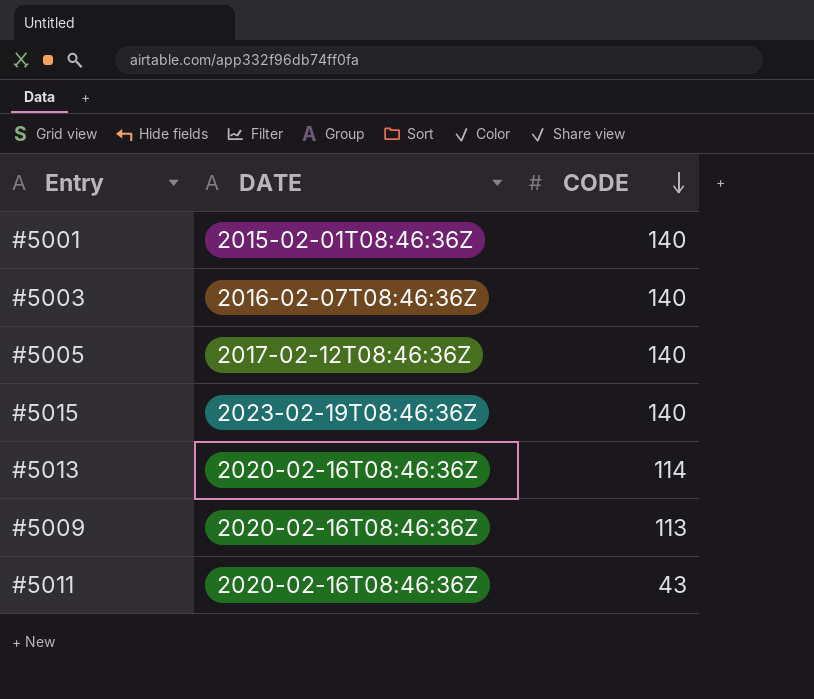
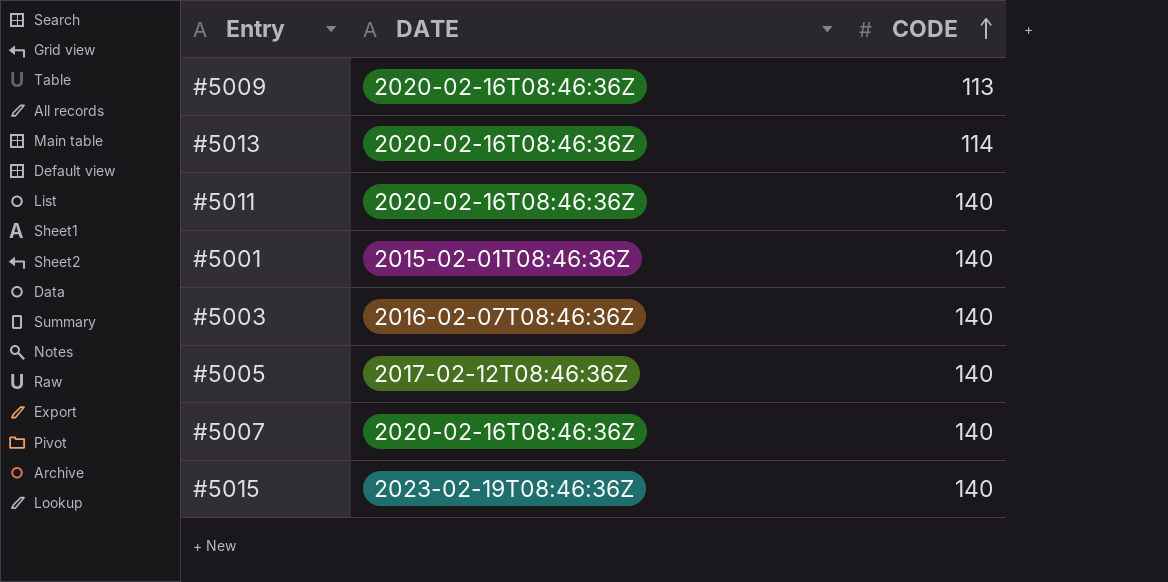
row order: CODE descending -> CODE ascending
#5011 | CODE: 43 -> 140
row #5007: none -> 2020-02-16T08:46:36Z | 140

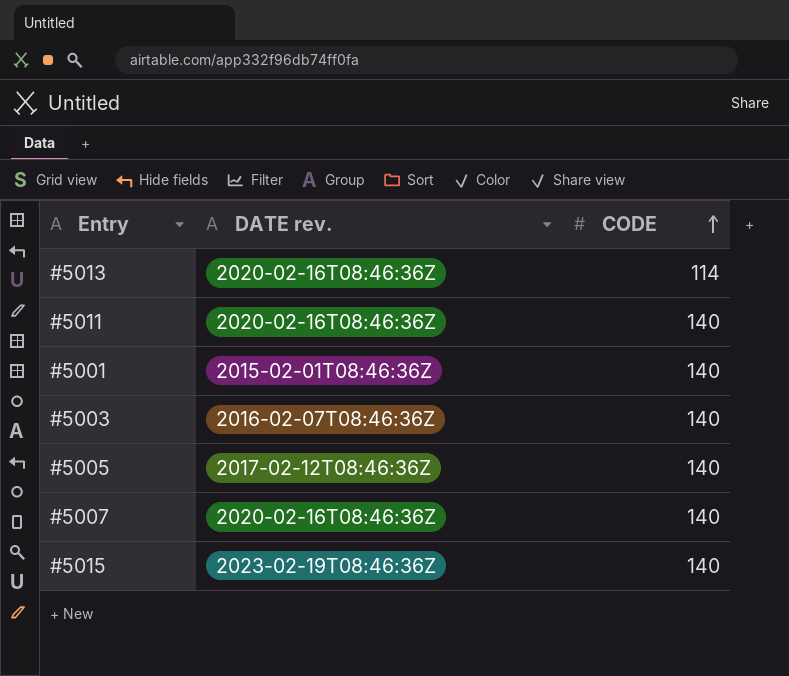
column name: DATE -> DATE rev.
row #5009: 2020-02-16T08:46:36Z | 113 -> none

